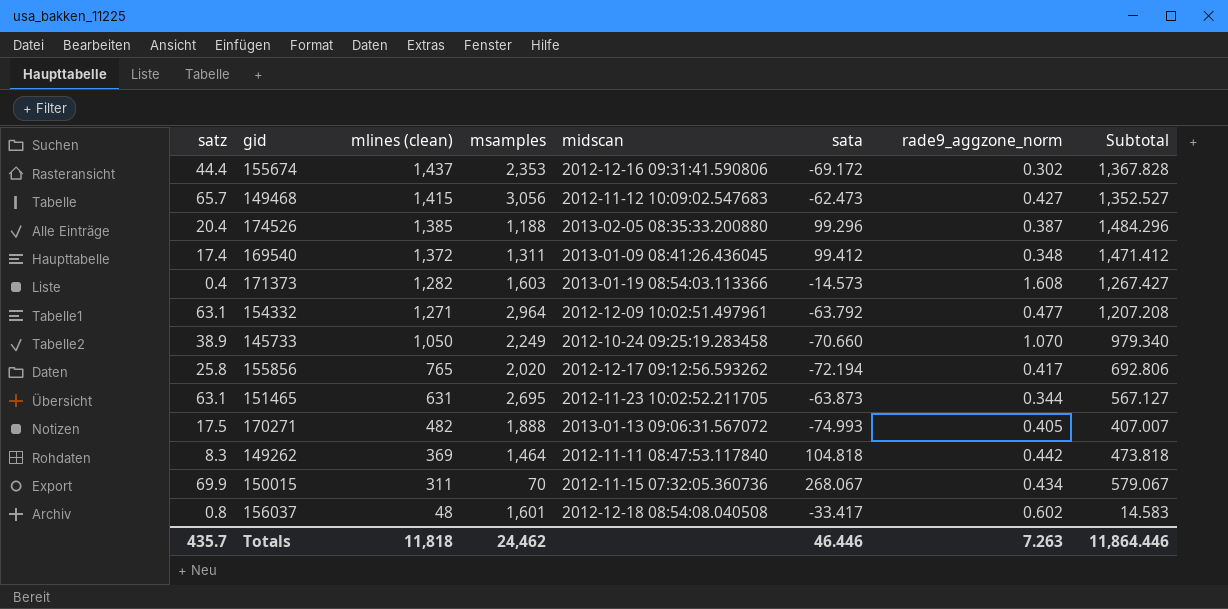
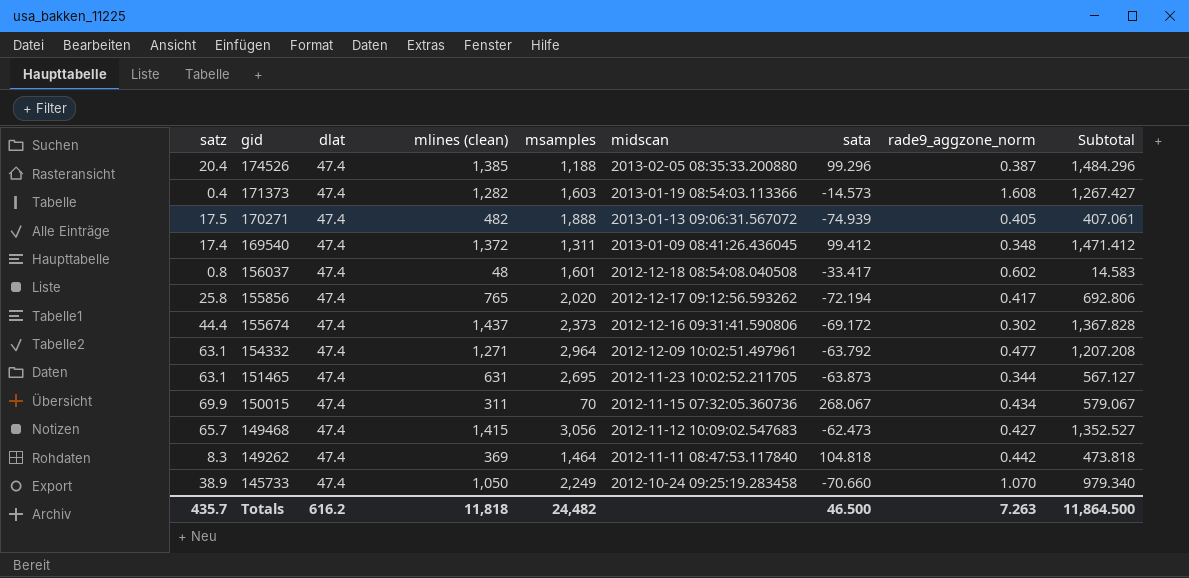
row order: mlines (clean) descending -> gid descending
column dlat | position: none -> 3
170271 | sata: -74.993 -> -74.939
170271 | Subtotal: 407.007 -> 407.061
155674 | msamples: 2,353 -> 2,373
Totals | msamples: 24,462 -> 24,482
Totals | sata: 46.446 -> 46.500
Totals | Subtotal: 11,864.446 -> 11,864.500

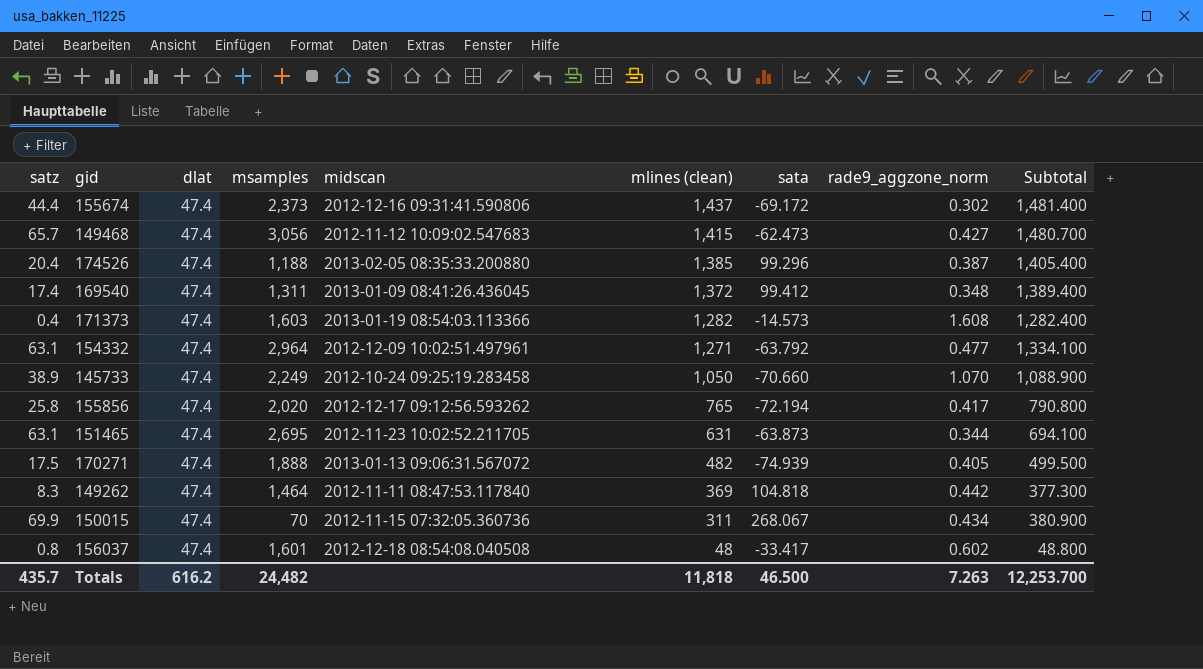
row order: gid descending -> mlines (clean) descending
column mlines (clean) | position: 4 -> 6
column Subtotal | formula: [mlines (clean)] + [sata] -> [satz] + [mlines (clean)]
Totals | Subtotal: 11,864.500 -> 12,253.700

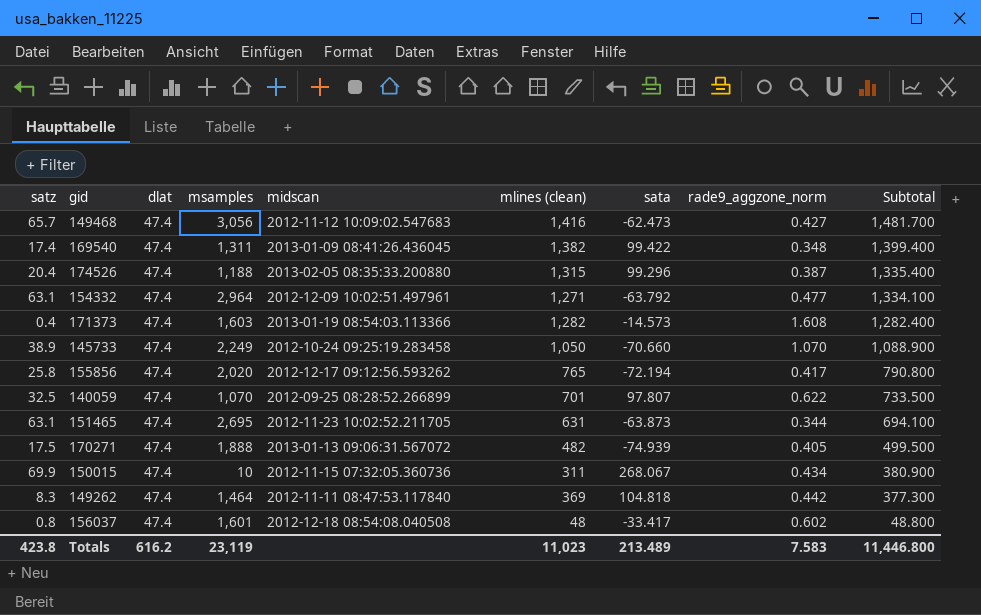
row order: mlines (clean) descending -> Subtotal descending
row 155674: 44.4 | 47.4 | 2,373 | 2012-12-16 09:31:41.590806 | 1,437 | -69.172 | 0.302 | 1,481.400 -> none
149468 | mlines (clean): 1,415 -> 1,416
149468 | Subtotal: 1,480.700 -> 1,481.700
169540 | mlines (clean): 1,372 -> 1,382
169540 | sata: 99.412 -> 99.422
169540 | Subtotal: 1,389.400 -> 1,399.400
174526 | mlines (clean): 1,385 -> 1,315
174526 | Subtotal: 1,405.400 -> 1,335.400
row 140059: none -> 32.5 | 47.4 | 1,070 | 2012-09-25 08:28:52.266899 | 701 | 97.807 | 0.622 | 733.500
150015 | msamples: 70 -> 10
Totals | satz: 435.7 -> 423.8
Totals | msamples: 24,482 -> 23,119
Totals | mlines (clean): 11,818 -> 11,023
Totals | sata: 46.500 -> 213.489
Totals | rade9_aggzone_norm: 7.263 -> 7.583
Totals | Subtotal: 12,253.700 -> 11,446.800

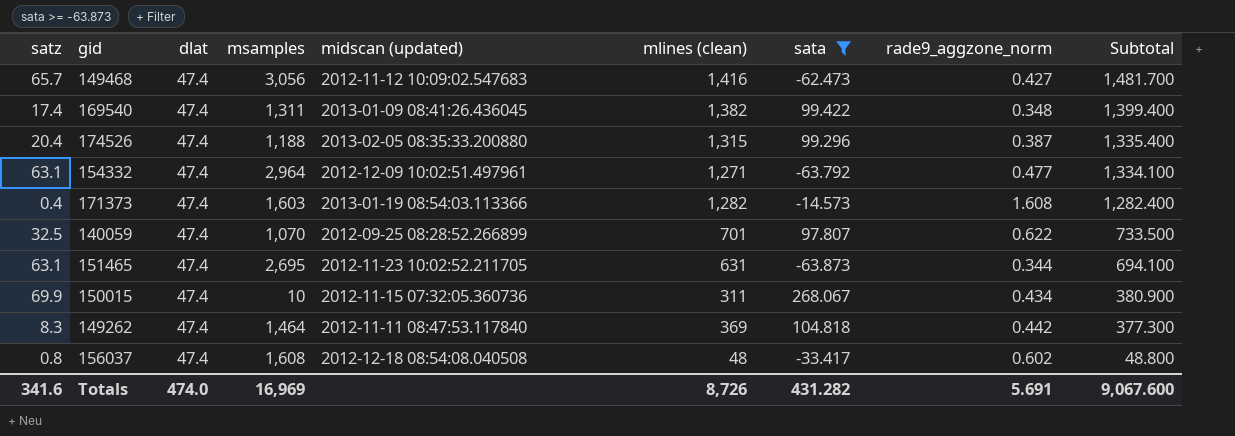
filter: none -> sata >= -63.873
column name: midscan -> midscan (updated)
156037 | msamples: 1,601 -> 1,608
Totals | satz: 423.8 -> 341.6
Totals | dlat: 616.2 -> 474.0
Totals | msamples: 23,119 -> 16,969
Totals | mlines (clean): 11,023 -> 8,726
Totals | sata: 213.489 -> 431.282
Totals | rade9_aggzone_norm: 7.583 -> 5.691
Totals | Subtotal: 11,446.800 -> 9,067.600

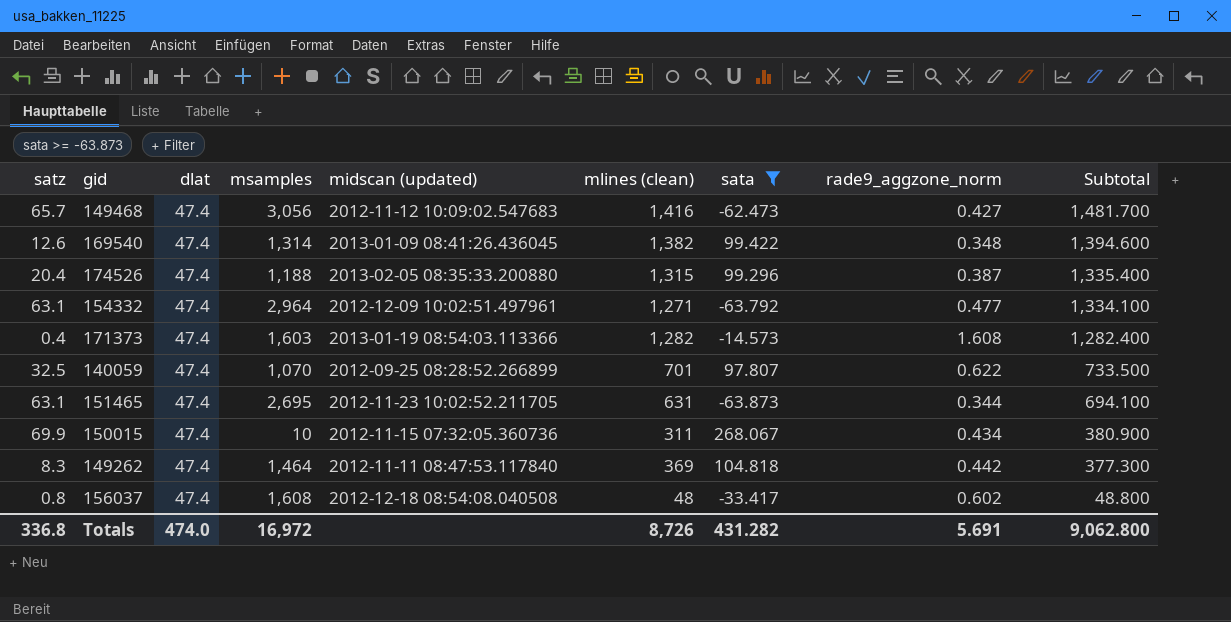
169540 | satz: 17.4 -> 12.6
169540 | msamples: 1,311 -> 1,314
169540 | Subtotal: 1,399.400 -> 1,394.600
Totals | satz: 341.6 -> 336.8
Totals | msamples: 16,969 -> 16,972
Totals | Subtotal: 9,067.600 -> 9,062.800

